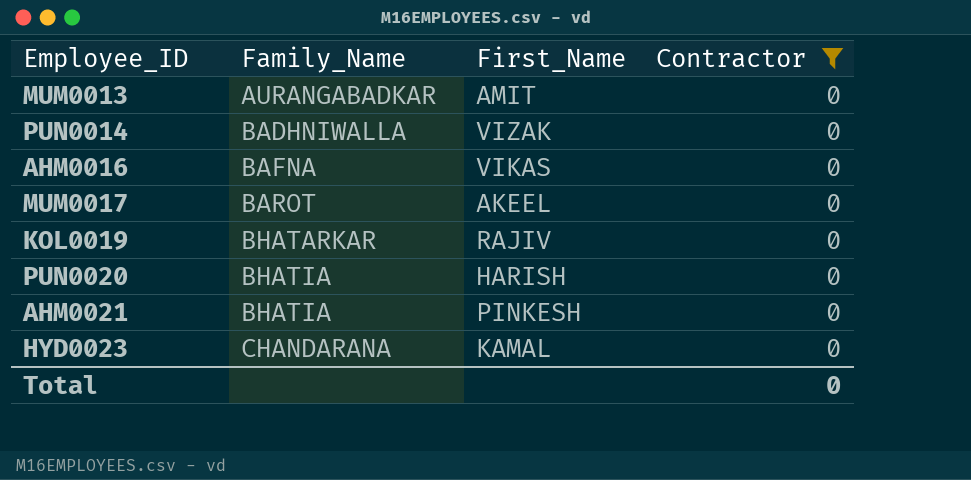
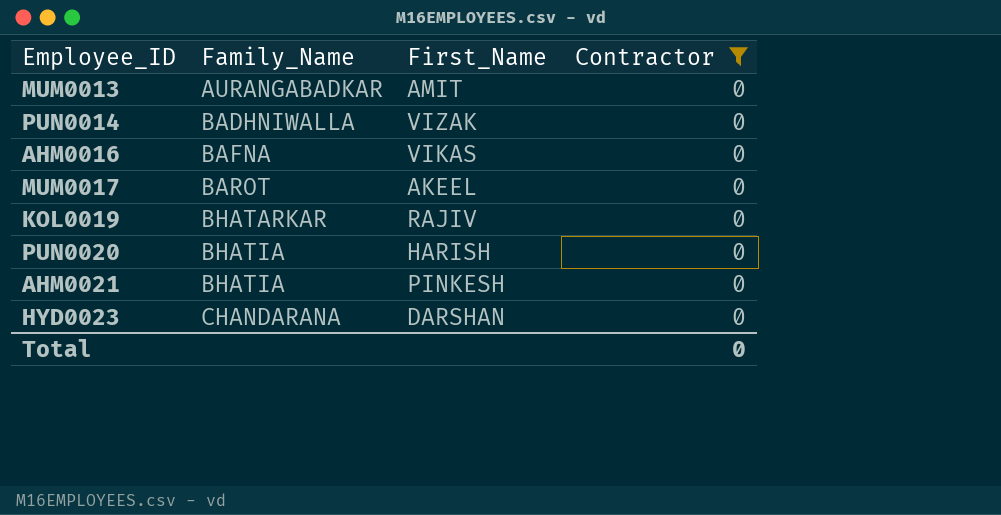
HYD0023 | First_Name: KAMAL -> DARSHAN

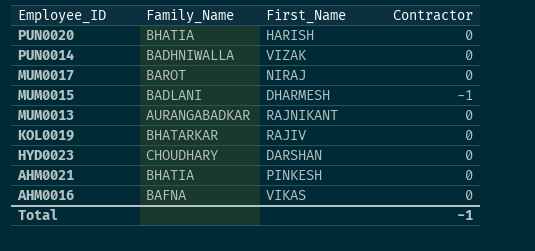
filter: Contractor = 0 -> none
row order: Family_Name ascending -> Employee_ID descending
MUM0017 | First_Name: AKEEL -> NIRAJ
MUM0013 | First_Name: AMIT -> RAJNIKANT
HYD0023 | Family_Name: CHANDARANA -> CHOUDHARY
Total | Contractor: 0 -> -1

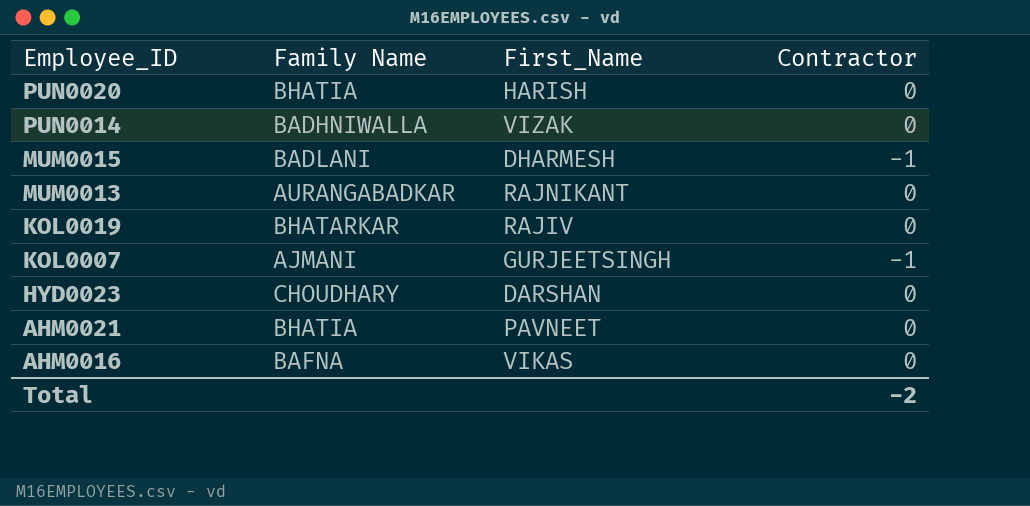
column name: Family_Name -> Family Name
row MUM0017: BAROT | NIRAJ | 0 -> none
row KOL0007: none -> AJMANI | GURJEETSINGH | -1
AHM0021 | First_Name: PINKESH -> PAVNEET
Total | Contractor: -1 -> -2

